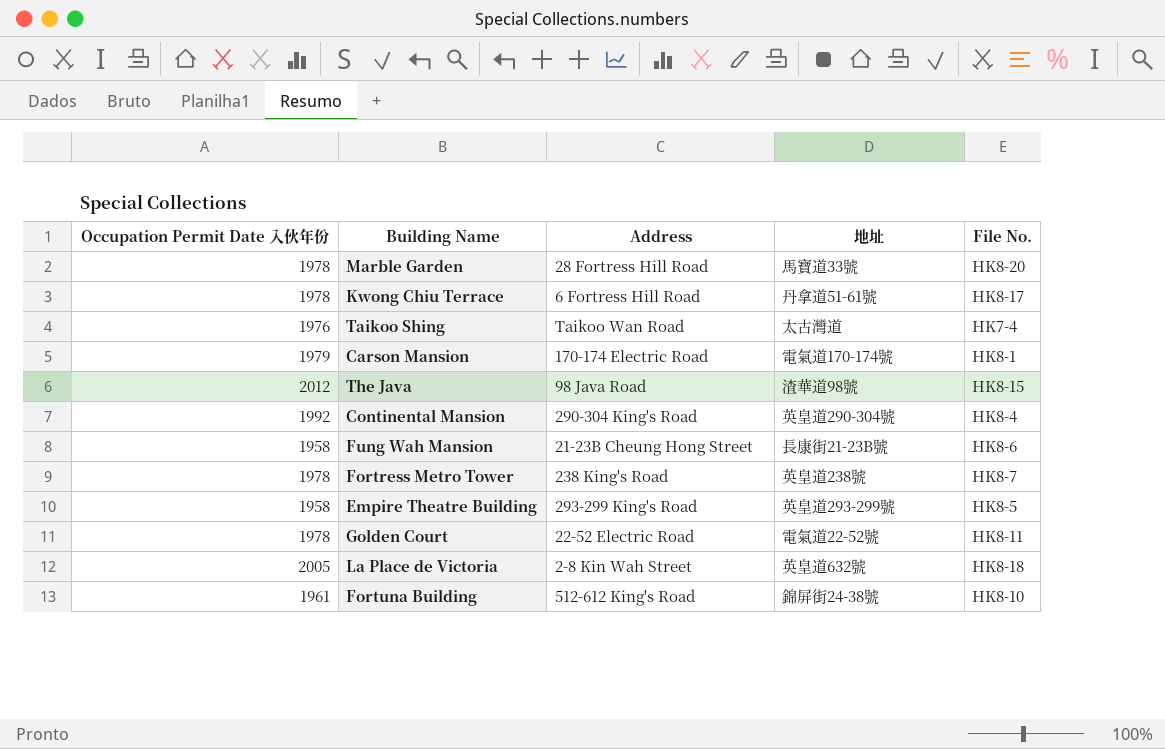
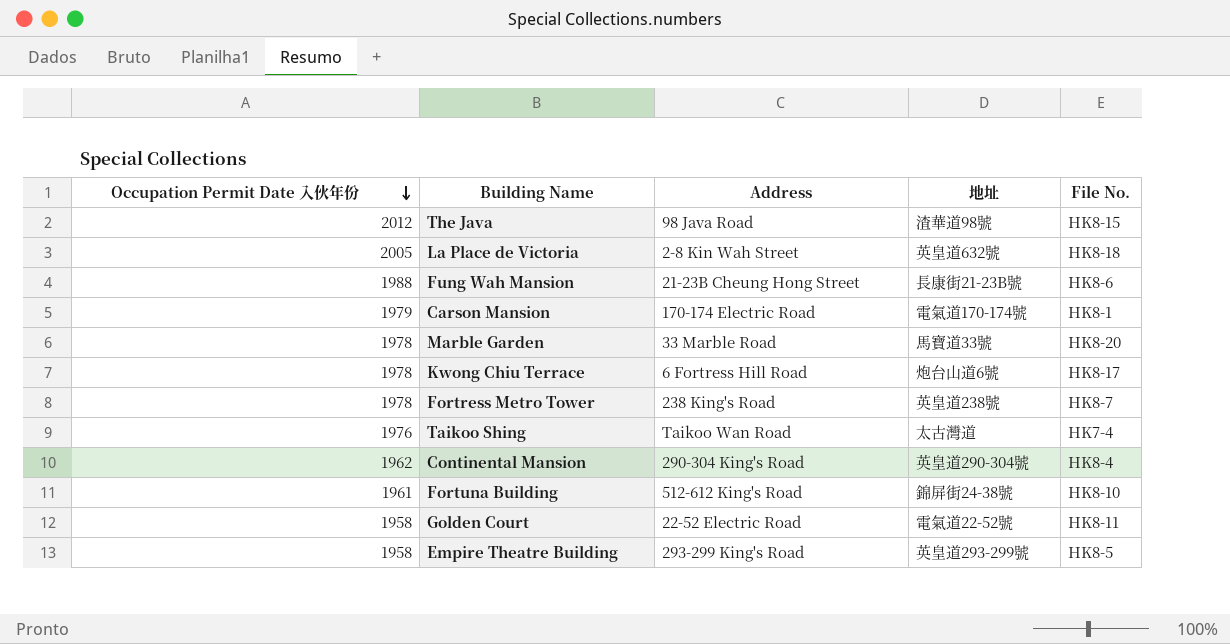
row order: none -> Occupation Permit Date 入伙年份 descending
Fung Wah Mansion | Occupation Permit Date 入伙年份: 1958 -> 1988
Marble Garden | Address: 28 Fortress Hill Road -> 33 Marble Road
Kwong Chiu Terrace | 地址: 丹拿道51-61號 -> 炮台山道6號
Continental Mansion | Occupation Permit Date 入伙年份: 1992 -> 1962
Golden Court | Occupation Permit Date 入伙年份: 1978 -> 1958

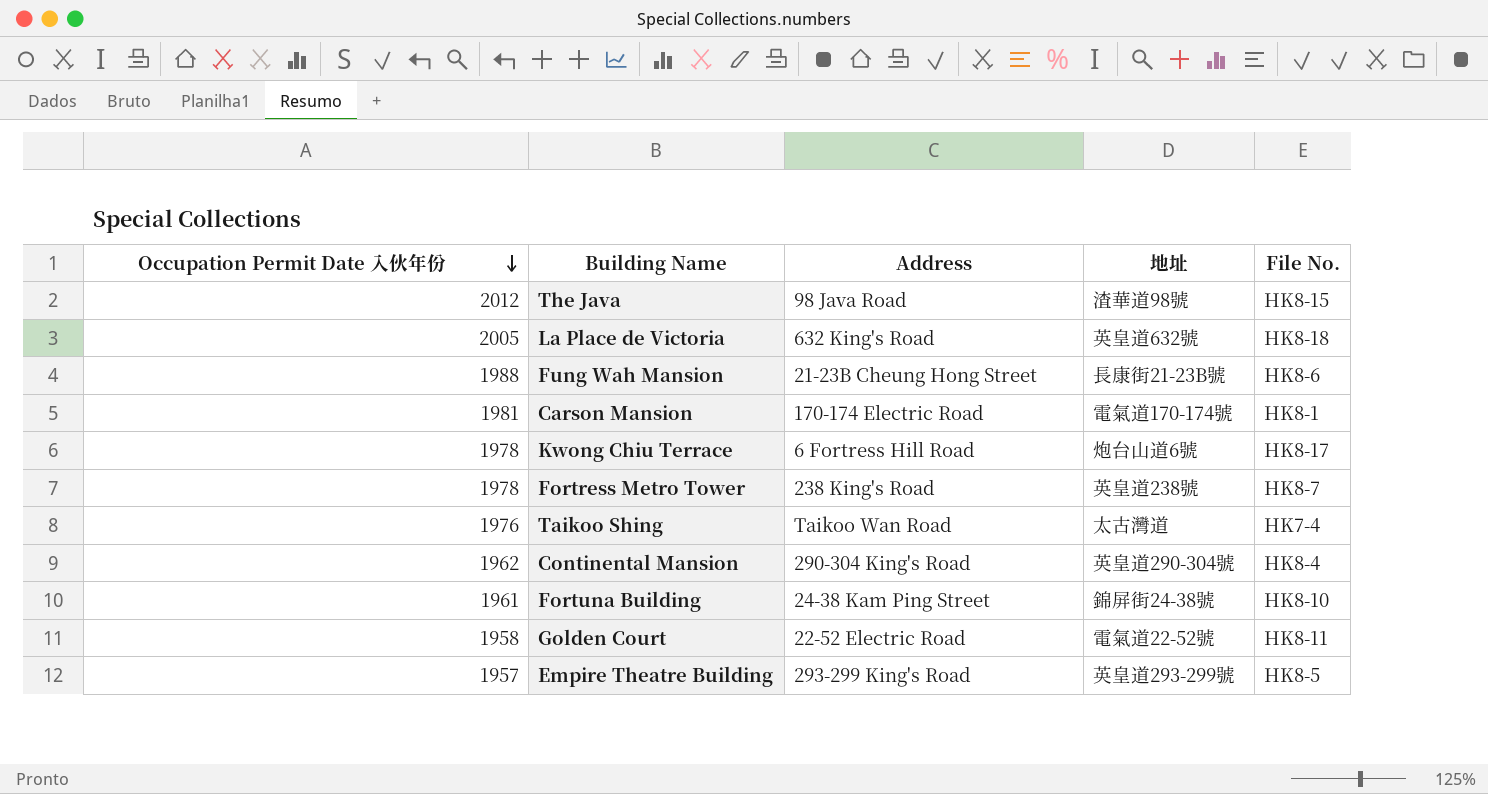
row Marble Garden: 1978 | 33 Marble Road | 馬寶道33號 | HK8-20 -> none
La Place de Victoria | Address: 2-8 Kin Wah Street -> 632 King's Road
Carson Mansion | Occupation Permit Date 入伙年份: 1979 -> 1981
Fortuna Building | Address: 512-612 King's Road -> 24-38 Kam Ping Street
Empire Theatre Building | Occupation Permit Date 入伙年份: 1958 -> 1957

